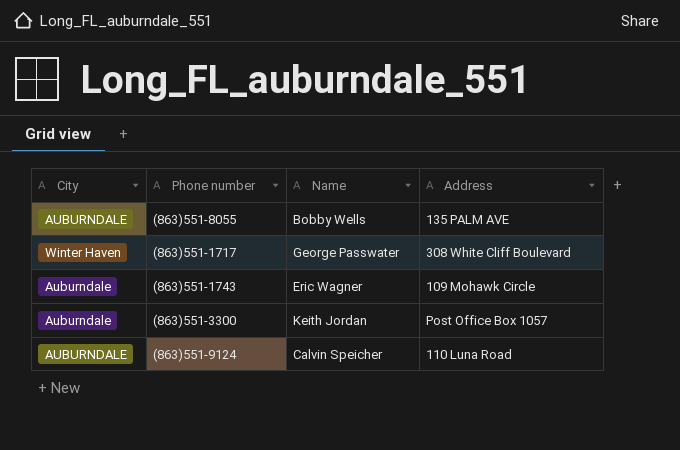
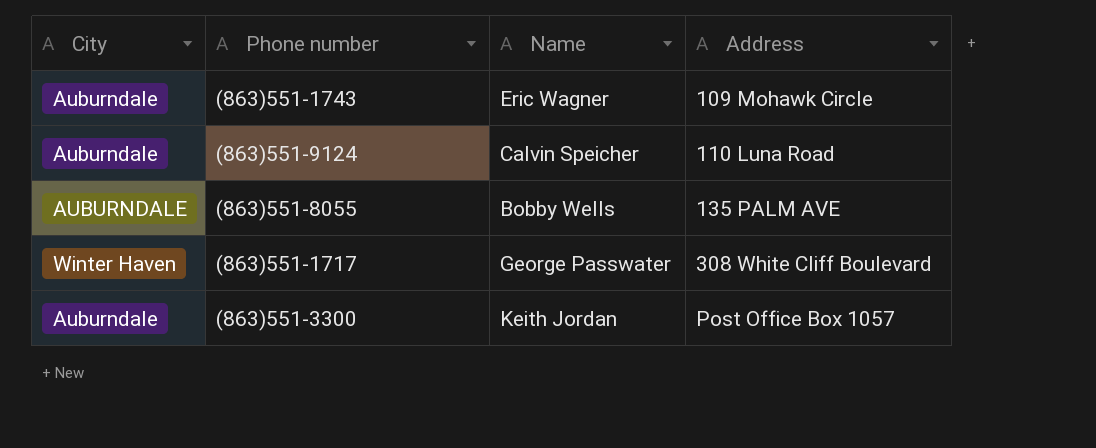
row order: none -> Address ascending
(863)551-9124 | City: AUBURNDALE -> Auburndale

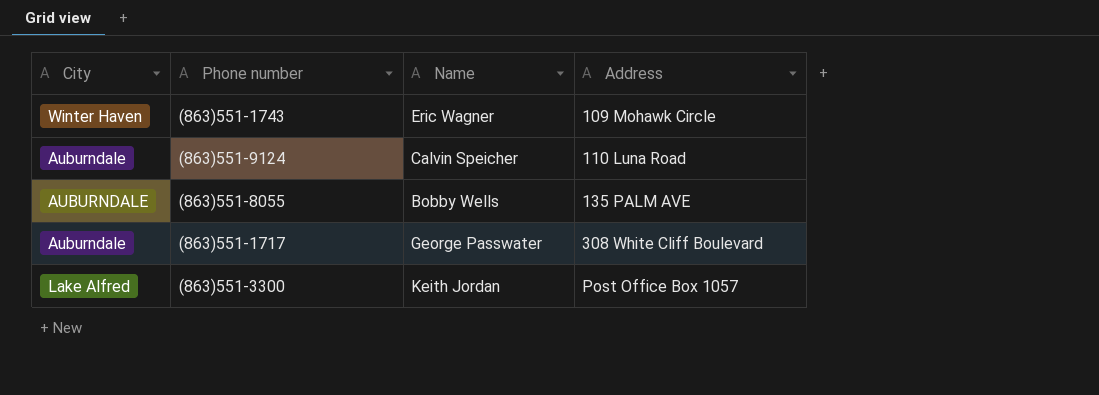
(863)551-1743 | City: Auburndale -> Winter Haven
(863)551-1717 | City: Winter Haven -> Auburndale
(863)551-3300 | City: Auburndale -> Lake Alfred

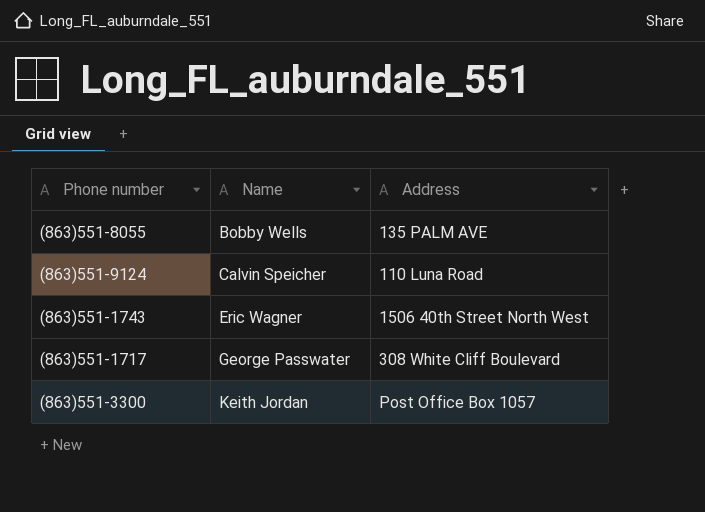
row order: Address ascending -> Name ascending
column City | position: 1 -> none
(863)551-1743 | Address: 109 Mohawk Circle -> 1506 40th Street North West

